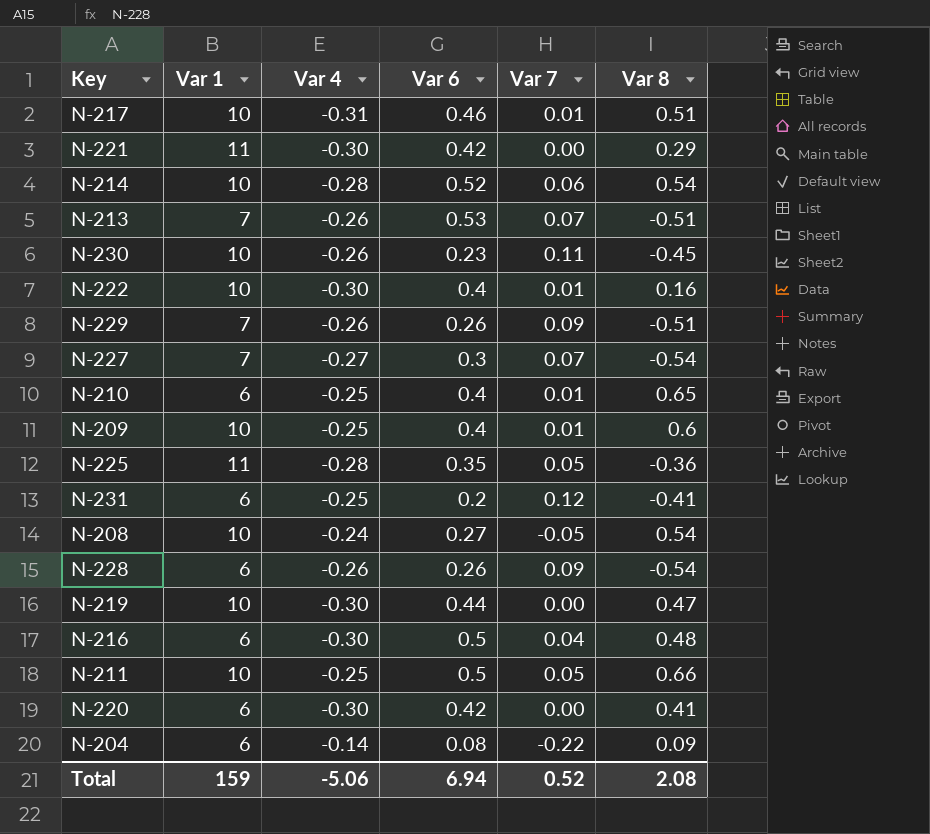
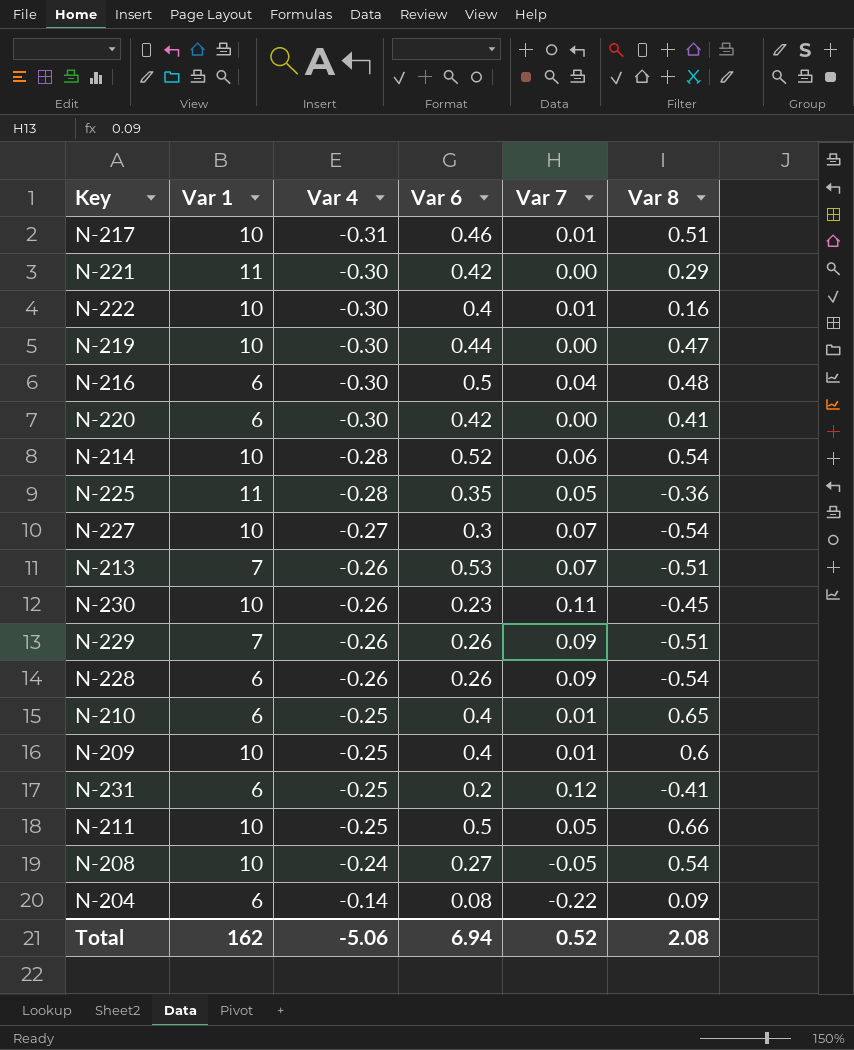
row order: none -> Var 4 ascending
N-227 | Var 1: 7 -> 10
Total | Var 1: 159 -> 162

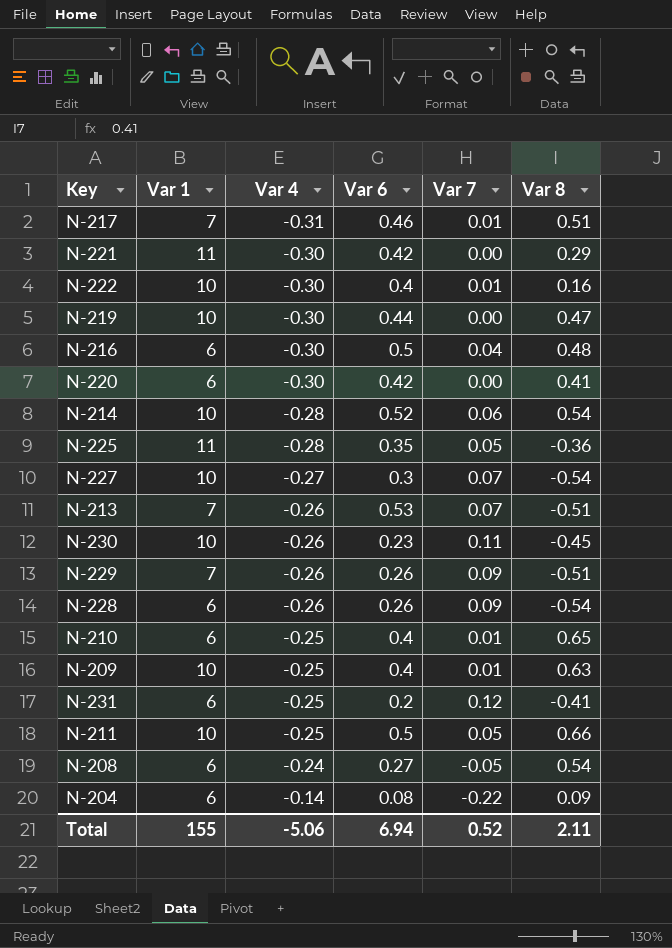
N-217 | Var 1: 10 -> 7
N-209 | Var 8: 0.6 -> 0.63
N-208 | Var 1: 10 -> 6
Total | Var 1: 162 -> 155
Total | Var 8: 2.08 -> 2.11

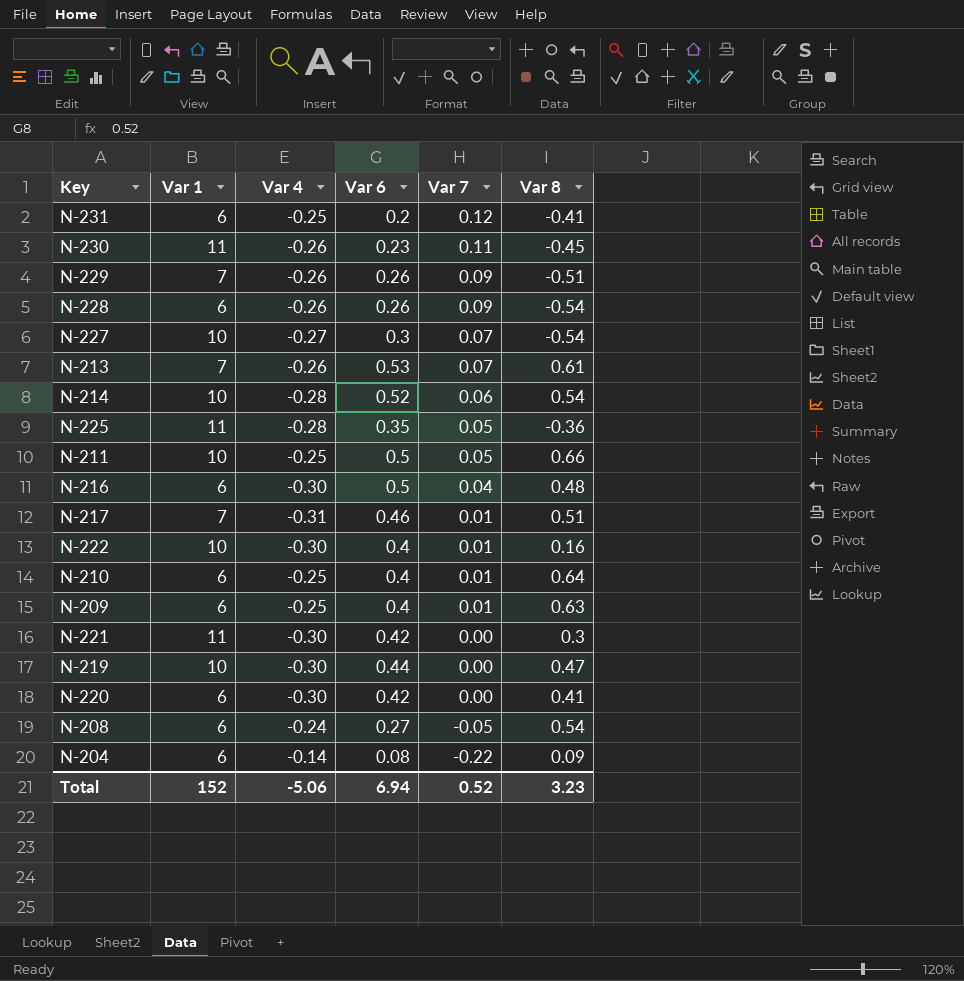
row order: Var 4 ascending -> Var 7 descending
N-230 | Var 1: 10 -> 11
N-213 | Var 8: -0.51 -> 0.61
N-210 | Var 8: 0.65 -> 0.64
N-209 | Var 1: 10 -> 6
N-221 | Var 8: 0.29 -> 0.3
Total | Var 1: 155 -> 152
Total | Var 8: 2.11 -> 3.23

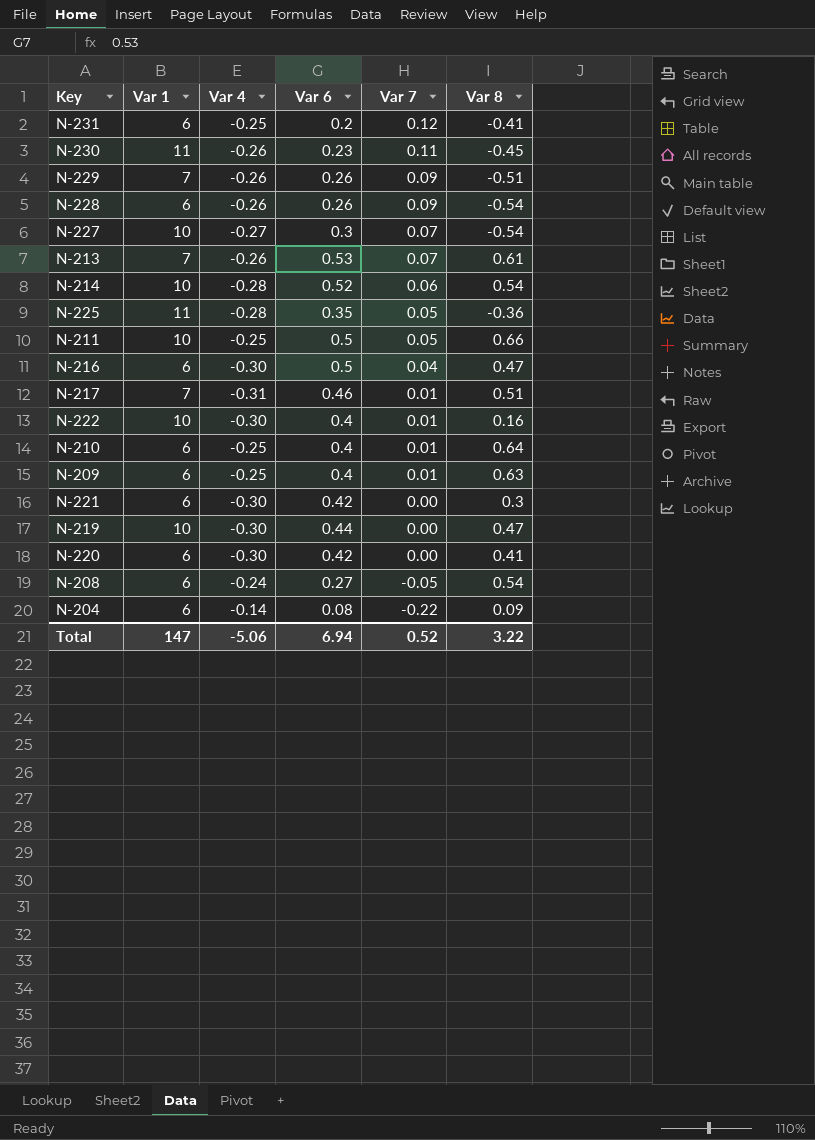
N-216 | Var 8: 0.48 -> 0.47
N-221 | Var 1: 11 -> 6
Total | Var 1: 152 -> 147
Total | Var 8: 3.23 -> 3.22

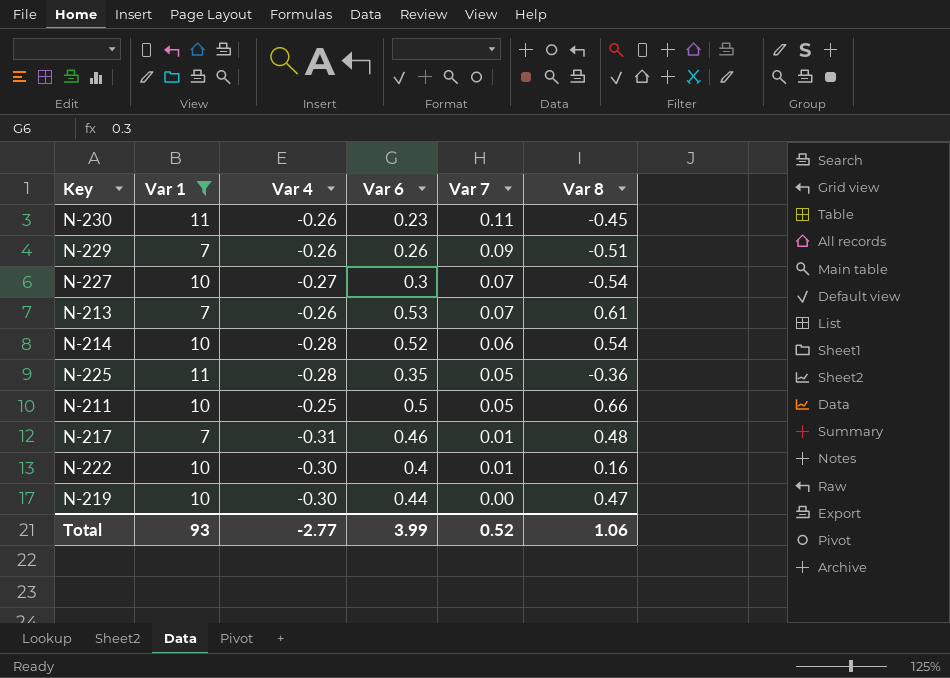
filter: none -> Var 1 != 6
N-217 | Var 8: 0.51 -> 0.48
Total | Var 1: 147 -> 93
Total | Var 4: -5.06 -> -2.77
Total | Var 6: 6.94 -> 3.99
Total | Var 8: 3.22 -> 1.06

